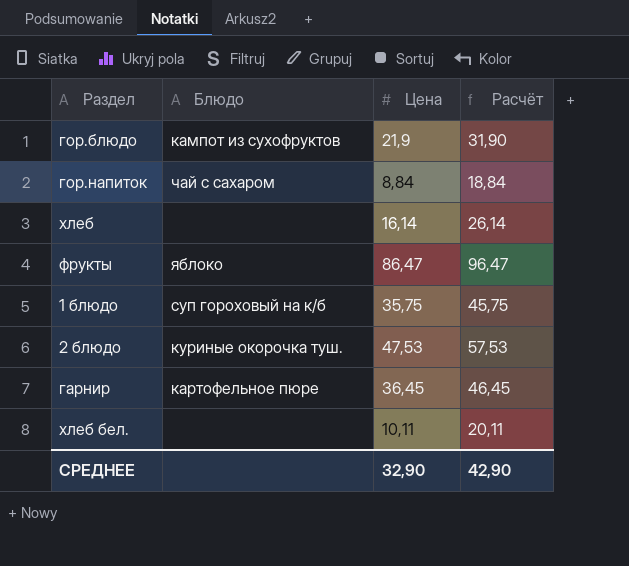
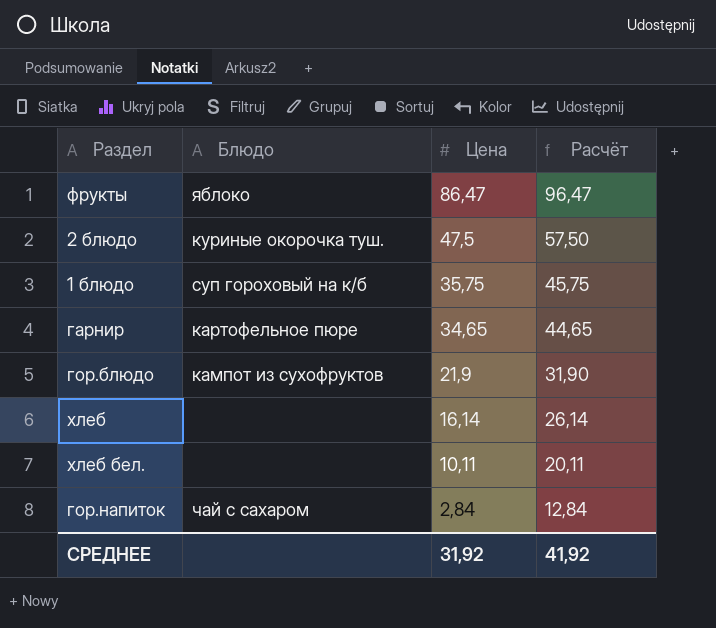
row order: none -> Цена descending
2 блюдо | Цена: 47,53 -> 47,5
2 блюдо | Расчёт: 57,53 -> 57,50
гарнир | Цена: 36,45 -> 34,65
гарнир | Расчёт: 46,45 -> 44,65
гор.напиток | Цена: 8,84 -> 2,84
гор.напиток | Расчёт: 18,84 -> 12,84
СРЕДНЕЕ | Цена: 32,90 -> 31,92
СРЕДНЕЕ | Расчёт: 42,90 -> 41,92

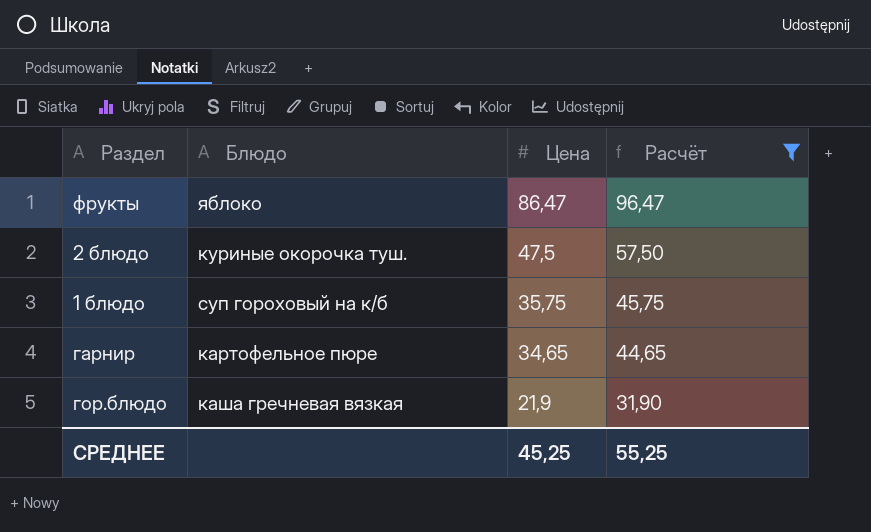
filter: none -> Расчёт >= 31,90
гор.блюдо | Блюдо: кампот из сухофруктов -> каша гречневая вязкая
СРЕДНЕЕ | Цена: 31,92 -> 45,25
СРЕДНЕЕ | Расчёт: 41,92 -> 55,25

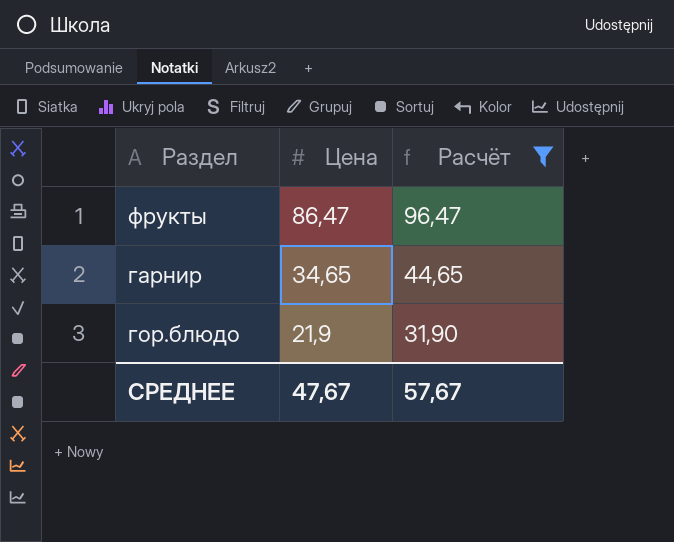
column Блюдо | position: 2 -> none
row 2 блюдо: куриные окорочка туш. | 47,5 | 57,50 -> none
row 1 блюдо: суп гороховый на к/б | 35,75 | 45,75 -> none
СРЕДНЕЕ | Цена: 45,25 -> 47,67
СРЕДНЕЕ | Расчёт: 55,25 -> 57,67

